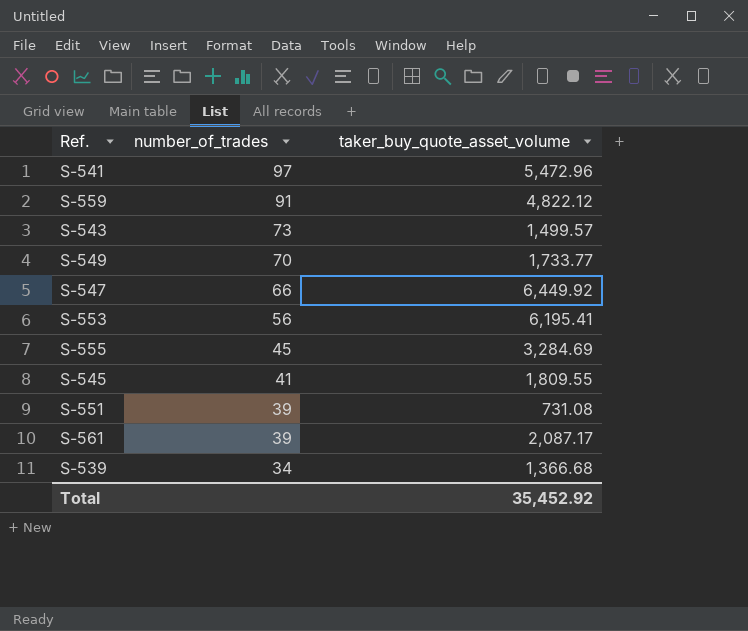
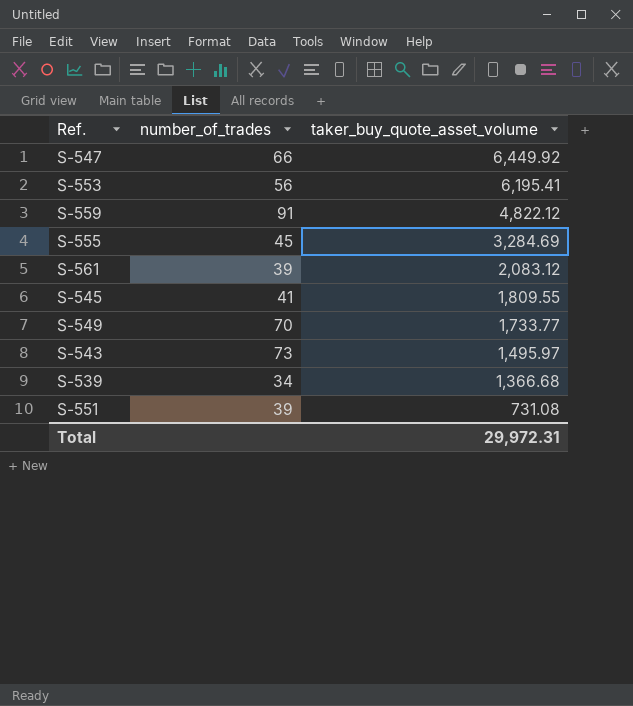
row order: number_of_trades descending -> taker_buy_quote_asset_volume descending
row S-541: 97 | 5,472.96 -> none
S-561 | taker_buy_quote_asset_volume: 2,087.17 -> 2,083.12
S-543 | taker_buy_quote_asset_volume: 1,499.57 -> 1,495.97
Total | taker_buy_quote_asset_volume: 35,452.92 -> 29,972.31

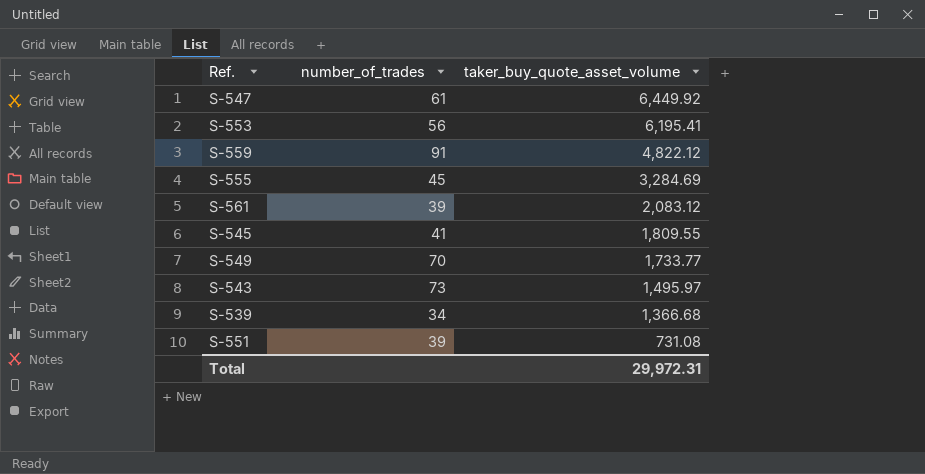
S-547 | number_of_trades: 66 -> 61

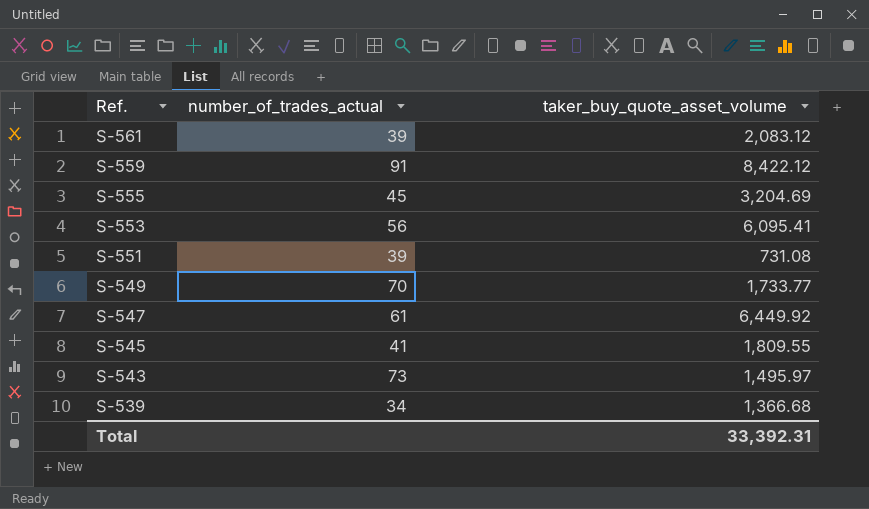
row order: taker_buy_quote_asset_volume descending -> Ref. descending
column name: number_of_trades -> number_of_trades_actual
S-559 | taker_buy_quote_asset_volume: 4,822.12 -> 8,422.12
S-555 | taker_buy_quote_asset_volume: 3,284.69 -> 3,204.69
S-553 | taker_buy_quote_asset_volume: 6,195.41 -> 6,095.41
Total | taker_buy_quote_asset_volume: 29,972.31 -> 33,392.31

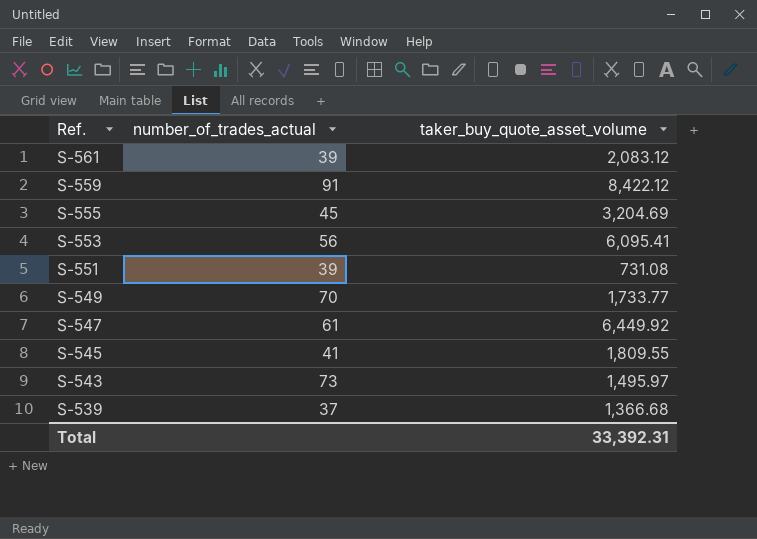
S-539 | number_of_trades_actual: 34 -> 37

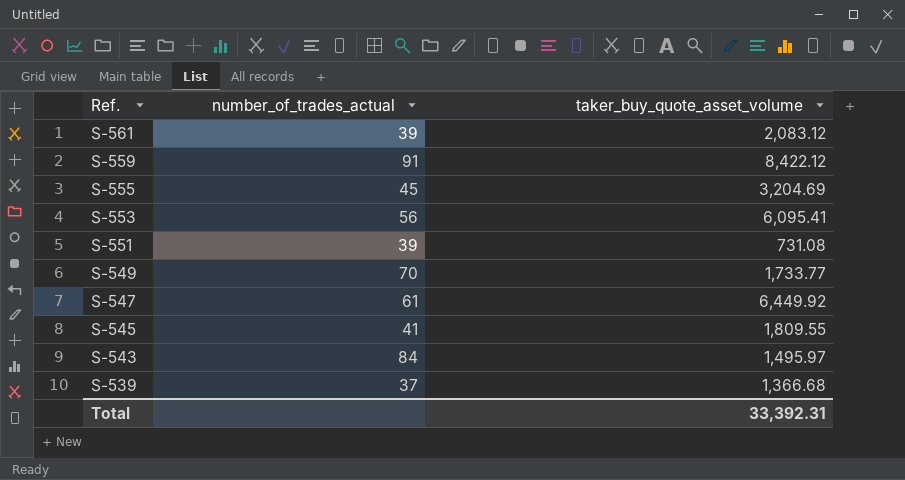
S-543 | number_of_trades_actual: 73 -> 84

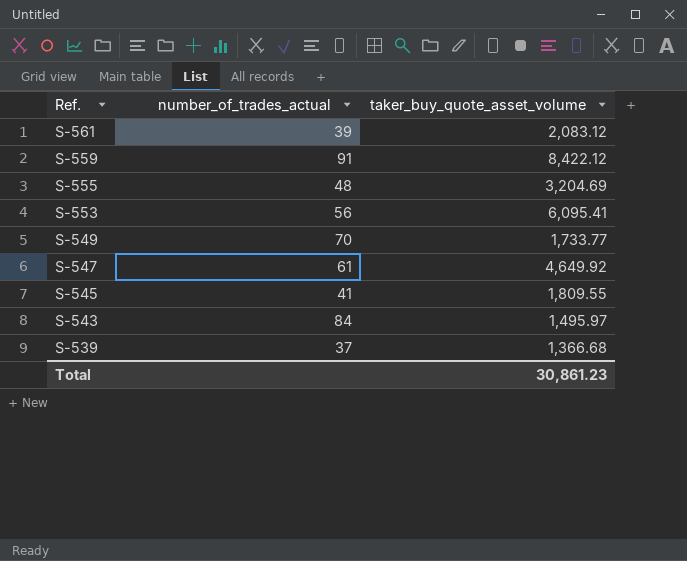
row S-551: 39 | 731.08 -> none
S-555 | number_of_trades_actual: 45 -> 48
S-547 | taker_buy_quote_asset_volume: 6,449.92 -> 4,649.92
Total | taker_buy_quote_asset_volume: 33,392.31 -> 30,861.23

